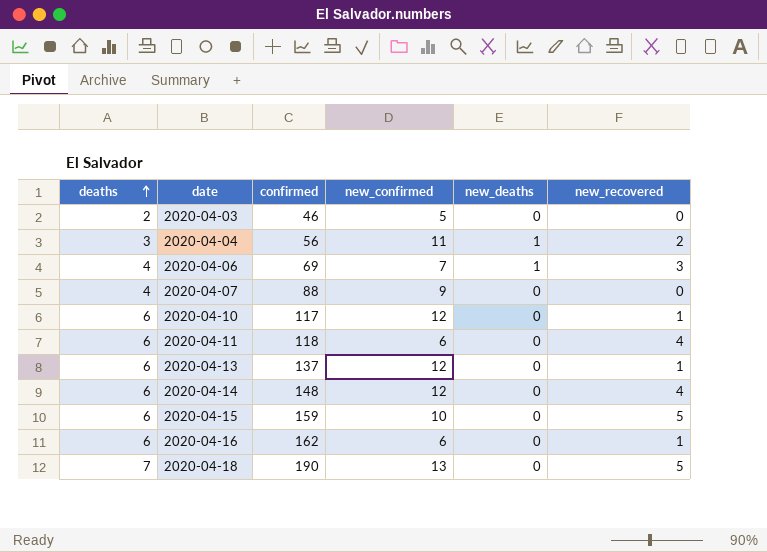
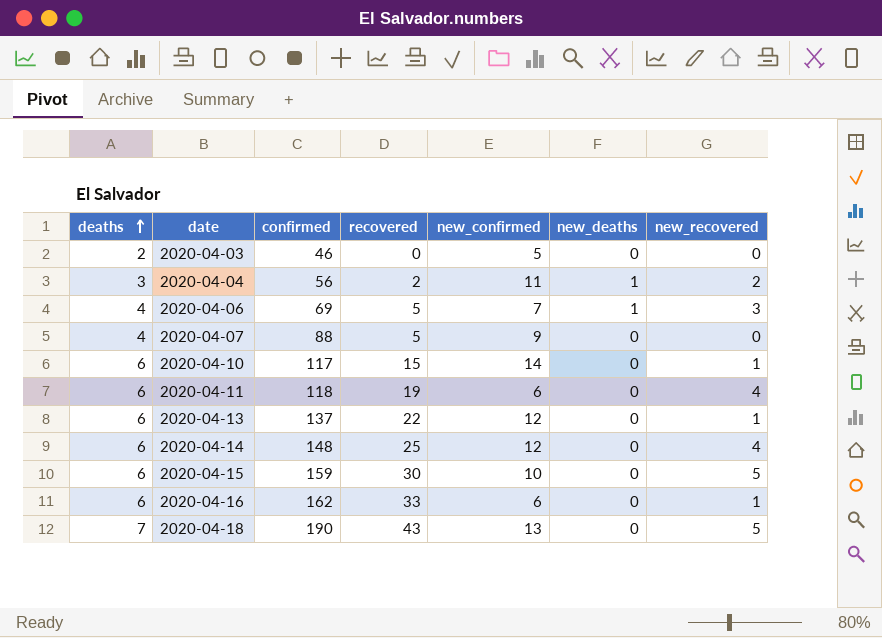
column recovered | position: none -> 4
2020-04-10 | new_confirmed: 12 -> 14

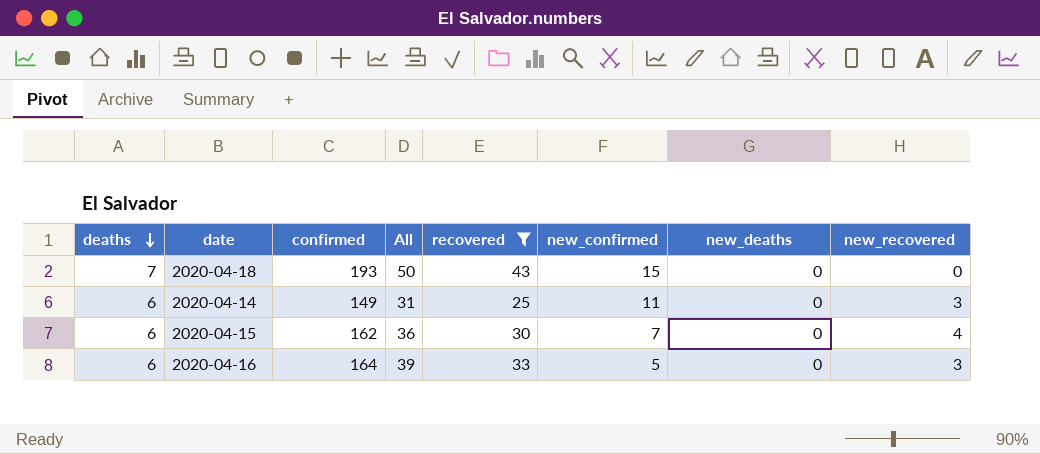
filter: none -> recovered >= 25
row order: deaths ascending -> deaths descending
column All | formula: none -> [deaths] + [recovered]
2020-04-18 | confirmed: 190 -> 193
2020-04-18 | new_confirmed: 13 -> 15
2020-04-18 | new_recovered: 5 -> 0
2020-04-14 | confirmed: 148 -> 149
2020-04-14 | new_confirmed: 12 -> 11
2020-04-14 | new_recovered: 4 -> 3
2020-04-15 | confirmed: 159 -> 162
2020-04-15 | new_confirmed: 10 -> 7
2020-04-15 | new_recovered: 5 -> 4
2020-04-16 | confirmed: 162 -> 164
2020-04-16 | new_confirmed: 6 -> 5
2020-04-16 | new_recovered: 1 -> 3

